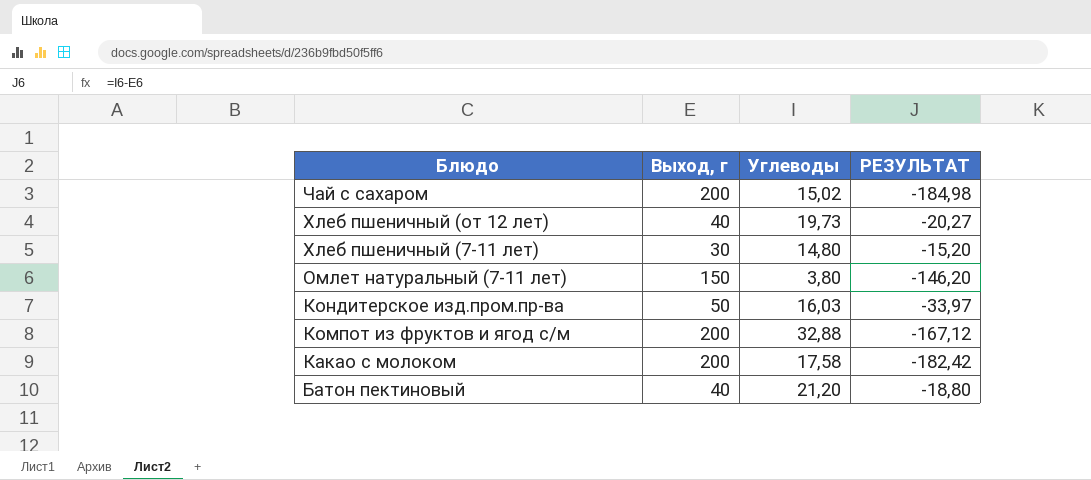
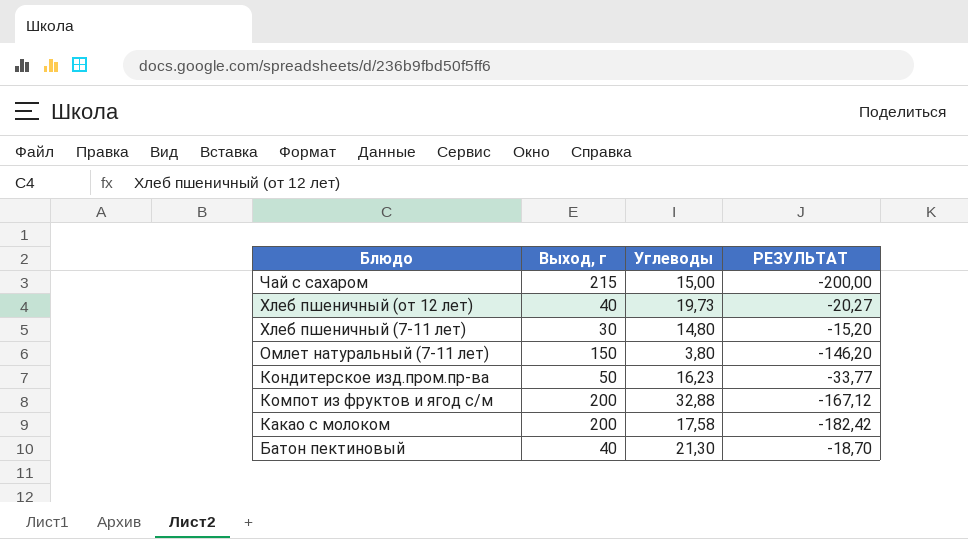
Чай с сахаром | Выход, г: 200 -> 215
Чай с сахаром | Углеводы: 15,02 -> 15,00
Чай с сахаром | РЕЗУЛЬТАТ: -184,98 -> -200,00
Кондитерское изд.пром.пр-ва | Углеводы: 16,03 -> 16,23
Кондитерское изд.пром.пр-ва | РЕЗУЛЬТАТ: -33,97 -> -33,77
Батон пектиновый | Углеводы: 21,20 -> 21,30
Батон пектиновый | РЕЗУЛЬТАТ: -18,80 -> -18,70

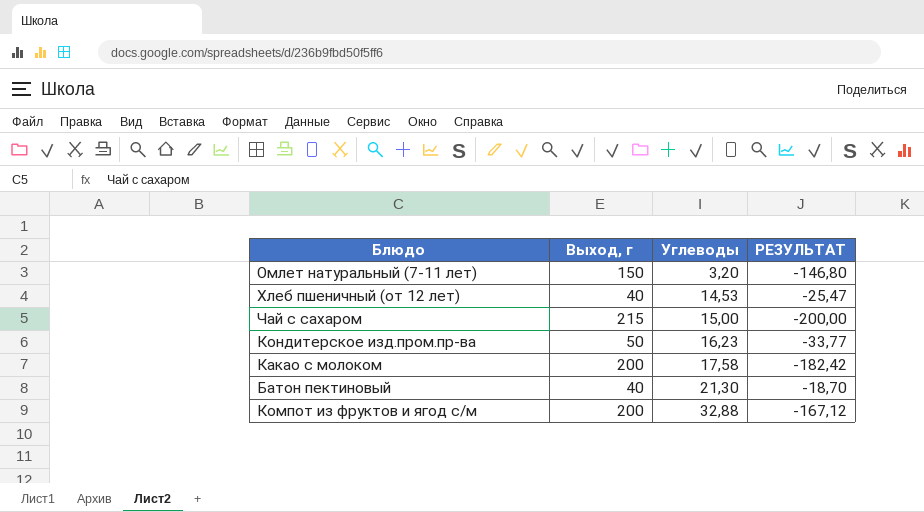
row order: Блюдо descending -> Углеводы ascending
row Хлеб пшеничный (7-11 лет): 30 | 14,80 | -15,20 -> none
Омлет натуральный (7-11 лет) | Углеводы: 3,80 -> 3,20
Омлет натуральный (7-11 лет) | РЕЗУЛЬТАТ: -146,20 -> -146,80
Хлеб пшеничный (от 12 лет) | Углеводы: 19,73 -> 14,53
Хлеб пшеничный (от 12 лет) | РЕЗУЛЬТАТ: -20,27 -> -25,47

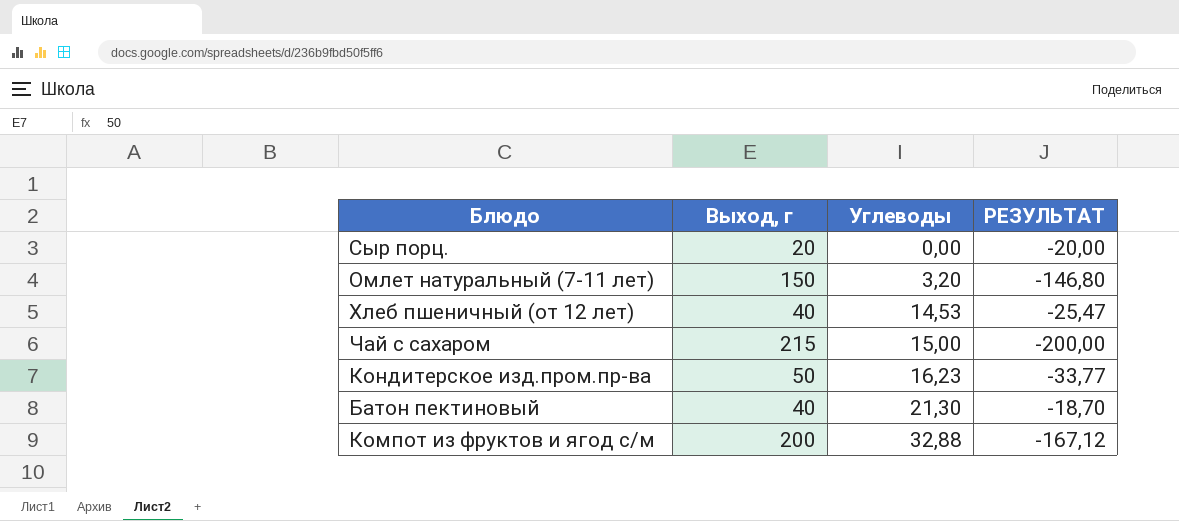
row Какао с молоком: 200 | 17,58 | -182,42 -> none
row Сыр порц.: none -> 20 | 0,00 | -20,00

